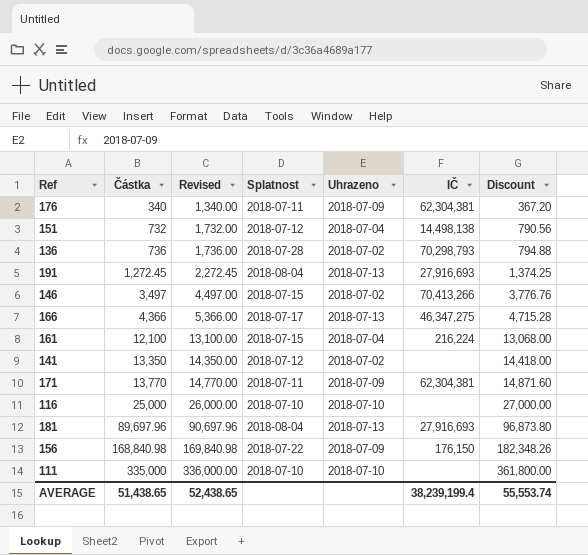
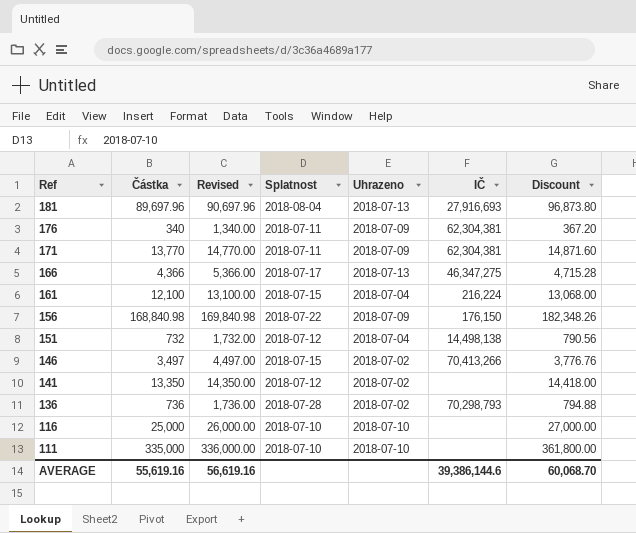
row order: Částka ascending -> Ref descending
row 191: 1,272.45 | 2,272.45 | 2018-08-04 | 2018-07-13 | 27,916,693 | 1,374.25 -> none
AVERAGE | Částka: 51,438.65 -> 55,619.16
AVERAGE | Revised: 52,438.65 -> 56,619.16
AVERAGE | IČ: 38,239,199.4 -> 39,386,144.6
AVERAGE | Discount: 55,553.74 -> 60,068.70

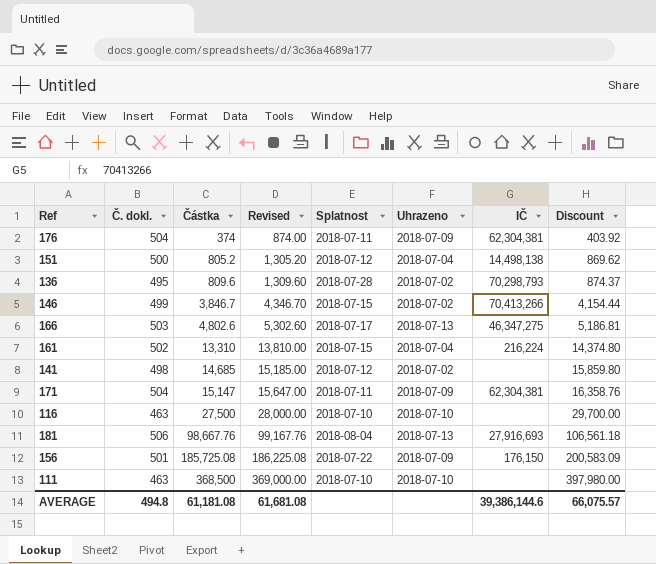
row order: Ref descending -> Částka ascending
column Č. dokl. | position: none -> 2
column Revised | formula: [Částka] + 1000 -> [Částka] + 500
176 | Částka: 340 -> 374
176 | Discount: 367.20 -> 403.92
151 | Částka: 732 -> 805.2
151 | Discount: 790.56 -> 869.62
136 | Částka: 736 -> 809.6
136 | Discount: 794.88 -> 874.37
146 | Částka: 3,497 -> 3,846.7
146 | Discount: 3,776.76 -> 4,154.44
166 | Částka: 4,366 -> 4,802.6
166 | Discount: 4,715.28 -> 5,186.81
161 | Částka: 12,100 -> 13,310
161 | Discount: 13,068.00 -> 14,374.80
141 | Částka: 13,350 -> 14,685
141 | Discount: 14,418.00 -> 15,859.80
171 | Částka: 13,770 -> 15,147
171 | Discount: 14,871.60 -> 16,358.76
116 | Částka: 25,000 -> 27,500
116 | Discount: 27,000.00 -> 29,700.00
181 | Částka: 89,697.96 -> 98,667.76
181 | Discount: 96,873.80 -> 106,561.18
156 | Částka: 168,840.98 -> 185,725.08
156 | Discount: 182,348.26 -> 200,583.09
111 | Částka: 335,000 -> 368,500
111 | Discount: 361,800.00 -> 397,980.00
AVERAGE | Částka: 55,619.16 -> 61,181.08
AVERAGE | Revised: 56,619.16 -> 61,681.08
AVERAGE | Discount: 60,068.70 -> 66,075.57

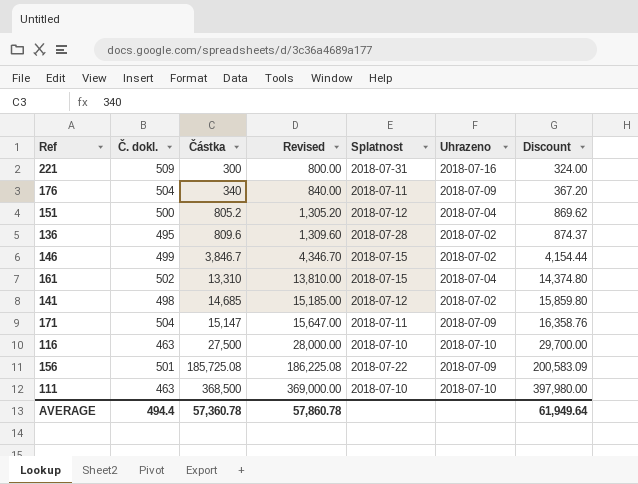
column IČ | position: 7 -> none
row 166: 503 | 4,802.6 | 5,302.60 | 2018-07-17 | 2018-07-13 | 46,347,275 | 5,186.81 -> none
row 181: 506 | 98,667.76 | 99,167.76 | 2018-08-04 | 2018-07-13 | 27,916,693 | 106,561.18 -> none
row 221: none -> 509 | 300 | 800.00 | 2018-07-31 | 2018-07-16 | 324.00
176 | Částka: 374 -> 340
176 | Revised: 874.00 -> 840.00
176 | Discount: 403.92 -> 367.20
AVERAGE | Č. dokl.: 494.8 -> 494.4
AVERAGE | Částka: 61,181.08 -> 57,360.78
AVERAGE | Revised: 61,681.08 -> 57,860.78
AVERAGE | Discount: 66,075.57 -> 61,949.64

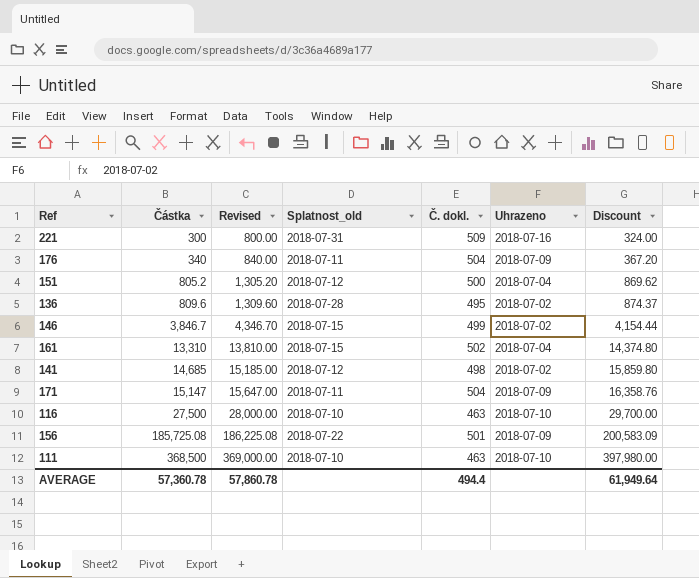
column name: Splatnost -> Splatnost_old
column Č. dokl. | position: 2 -> 5

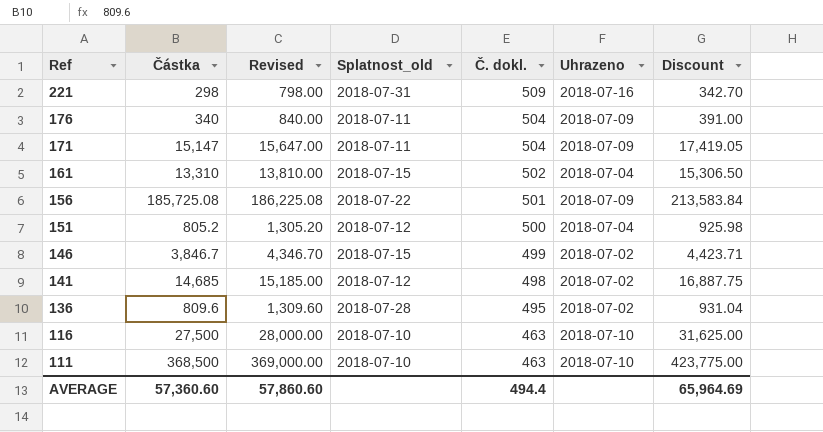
row order: Částka ascending -> Ref descending
column Discount | formula: [Částka] * 1.08 -> [Částka] * 1.15
221 | Částka: 300 -> 298
221 | Revised: 800.00 -> 798.00
AVERAGE | Částka: 57,360.78 -> 57,360.60
AVERAGE | Revised: 57,860.78 -> 57,860.60
AVERAGE | Discount: 61,949.64 -> 65,964.69

